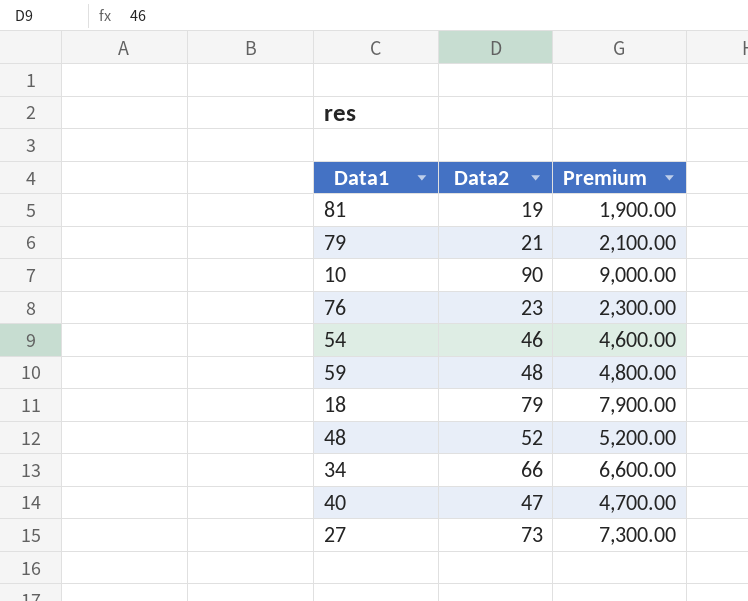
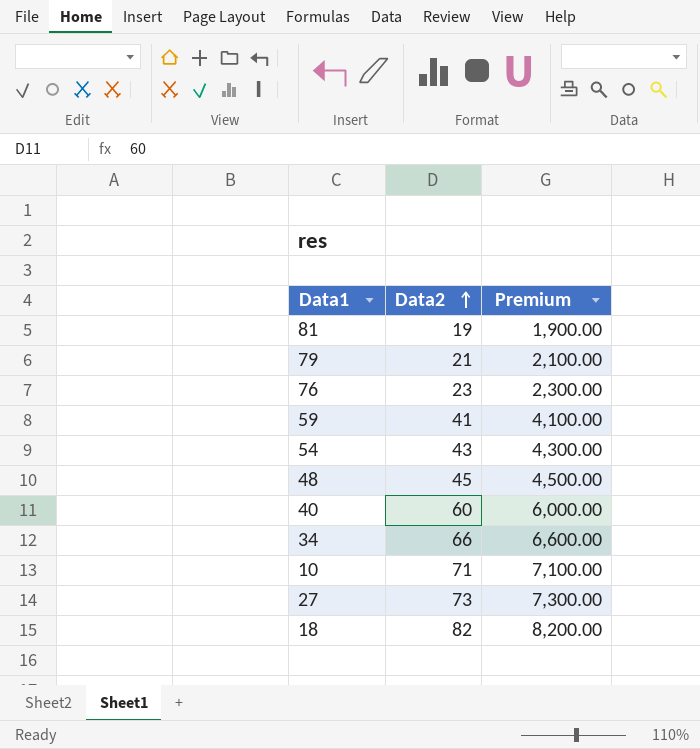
row order: none -> Data2 ascending
59 | Data2: 48 -> 41
59 | Premium: 4,800.00 -> 4,100.00
54 | Data2: 46 -> 43
54 | Premium: 4,600.00 -> 4,300.00
48 | Data2: 52 -> 45
48 | Premium: 5,200.00 -> 4,500.00
40 | Data2: 47 -> 60
40 | Premium: 4,700.00 -> 6,000.00
10 | Data2: 90 -> 71
10 | Premium: 9,000.00 -> 7,100.00
18 | Data2: 79 -> 82
18 | Premium: 7,900.00 -> 8,200.00

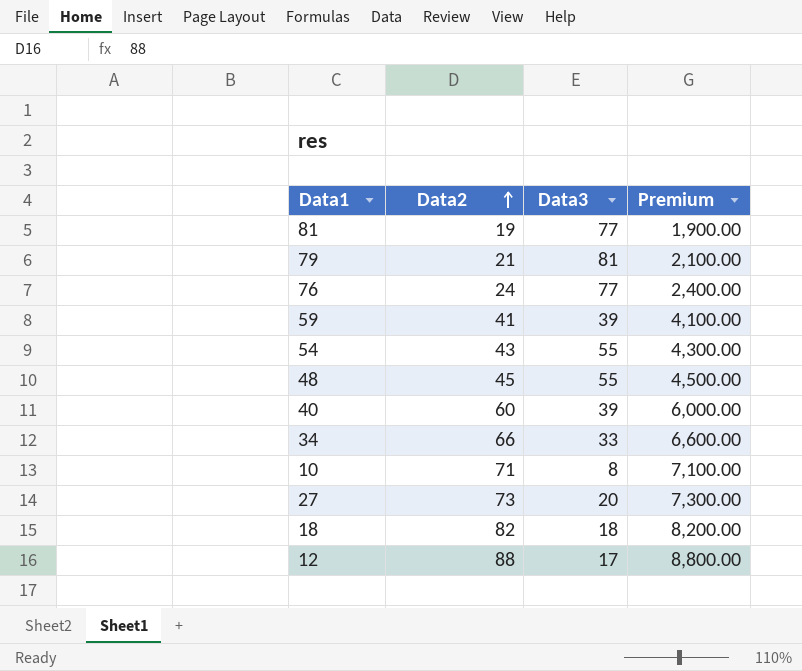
column Data3 | position: none -> 3
76 | Data2: 23 -> 24
76 | Premium: 2,300.00 -> 2,400.00
row 12: none -> 88 | 17 | 8,800.00

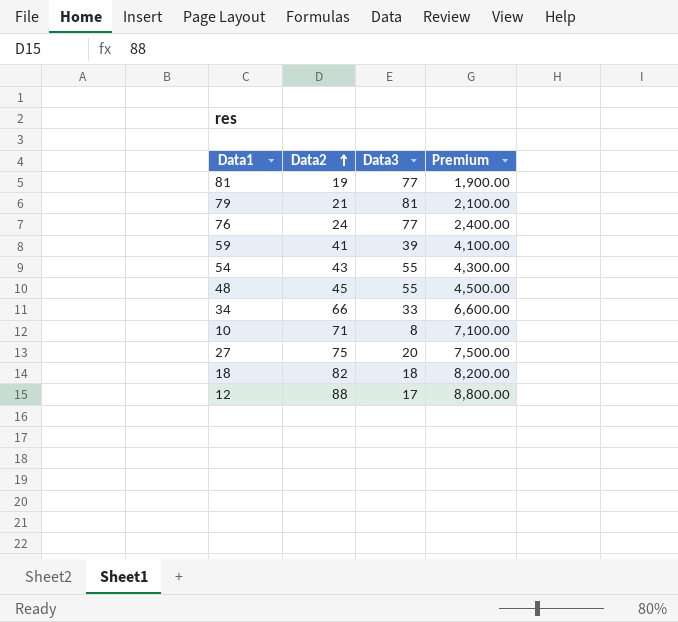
row 40: 60 | 39 | 6,000.00 -> none
27 | Data2: 73 -> 75
27 | Premium: 7,300.00 -> 7,500.00

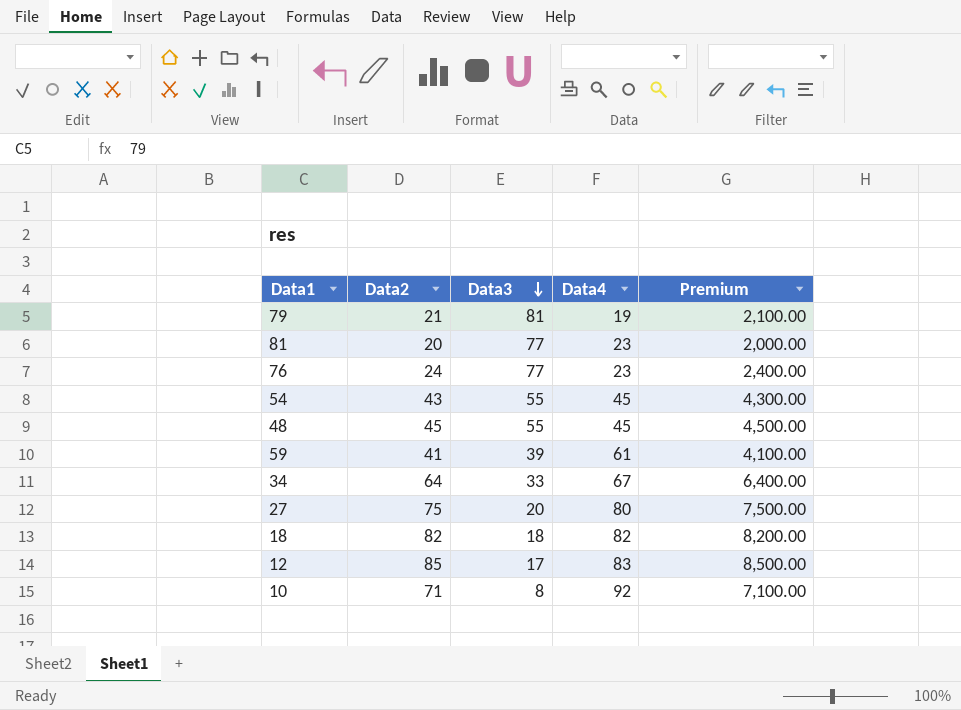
row order: Data2 ascending -> Data3 descending
column Data4 | position: none -> 4
81 | Data2: 19 -> 20
81 | Premium: 1,900.00 -> 2,000.00
34 | Data2: 66 -> 64
34 | Premium: 6,600.00 -> 6,400.00
12 | Data2: 88 -> 85
12 | Premium: 8,800.00 -> 8,500.00

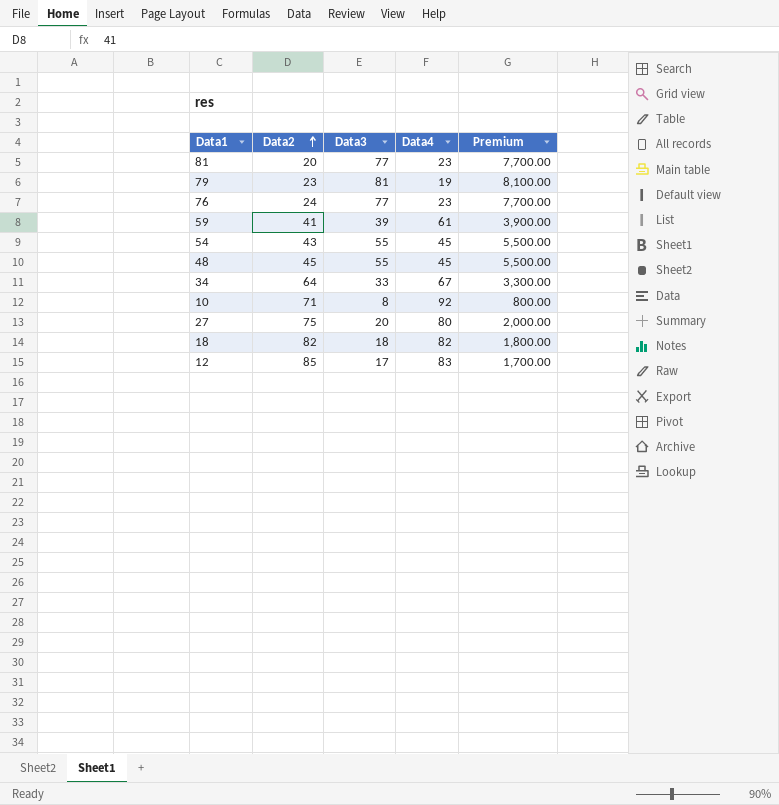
row order: Data3 descending -> Data2 ascending
column Premium | formula: [Data2] * 100 -> [Data3] * 100
79 | Data2: 21 -> 23

